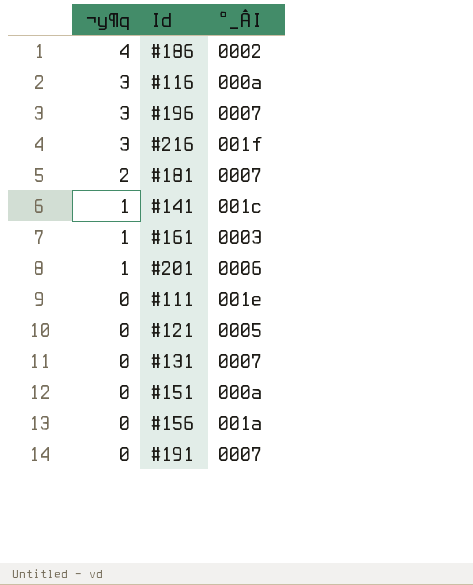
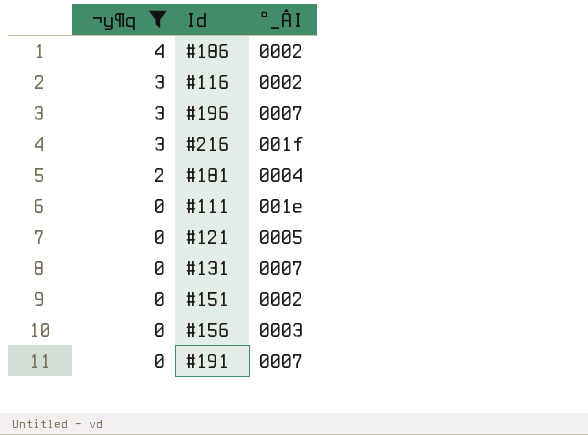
filter: none -> ¬y¶q != 1
#116 | °_ÂI: 000a -> 0002
#181 | °_ÂI: 0007 -> 0004
#151 | °_ÂI: 000a -> 0002
#156 | °_ÂI: 001a -> 0003

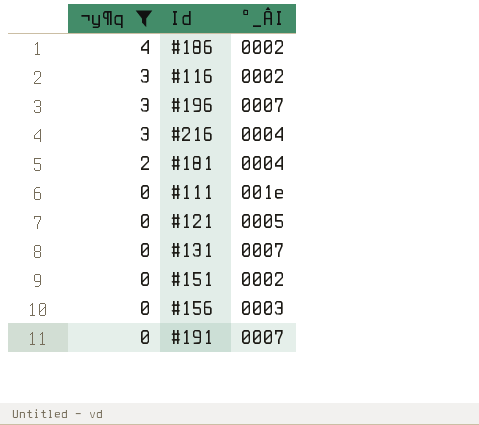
#216 | °_ÂI: 001f -> 0004

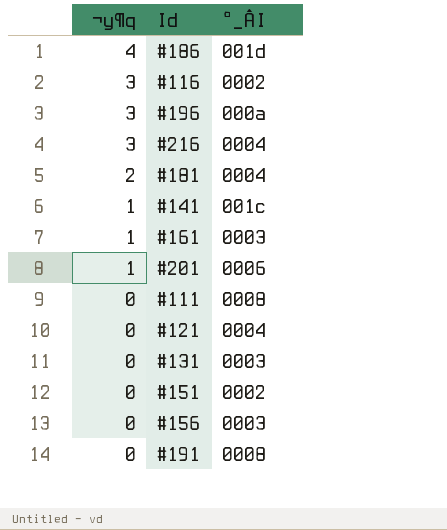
filter: ¬y¶q != 1 -> none
#186 | °_ÂI: 0002 -> 001d
#196 | °_ÂI: 0007 -> 000a
#111 | °_ÂI: 001e -> 0008
#121 | °_ÂI: 0005 -> 0004
#131 | °_ÂI: 0007 -> 0003
#191 | °_ÂI: 0007 -> 0008

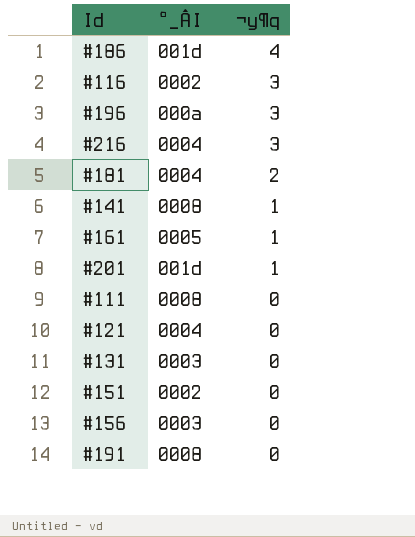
column ¬y¶q | position: 1 -> 3
#141 | °_ÂI: 001c -> 0008
#161 | °_ÂI: 0003 -> 0005
#201 | °_ÂI: 0006 -> 001d

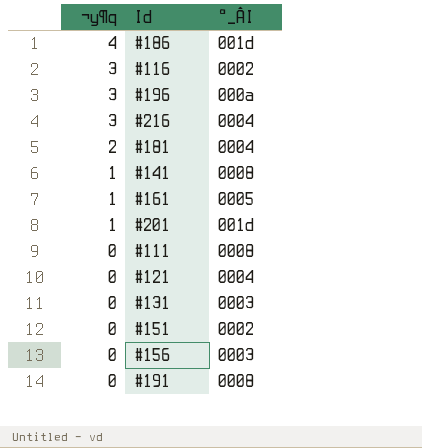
column ¬y¶q | position: 3 -> 1

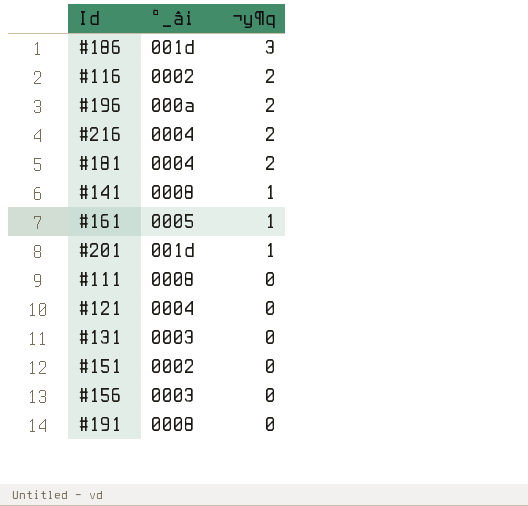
column name: °_ÂI -> °_âi
column ¬y¶q | position: 1 -> 3
#186 | ¬y¶q: 4 -> 3
#116 | ¬y¶q: 3 -> 2
#196 | ¬y¶q: 3 -> 2
#216 | ¬y¶q: 3 -> 2

